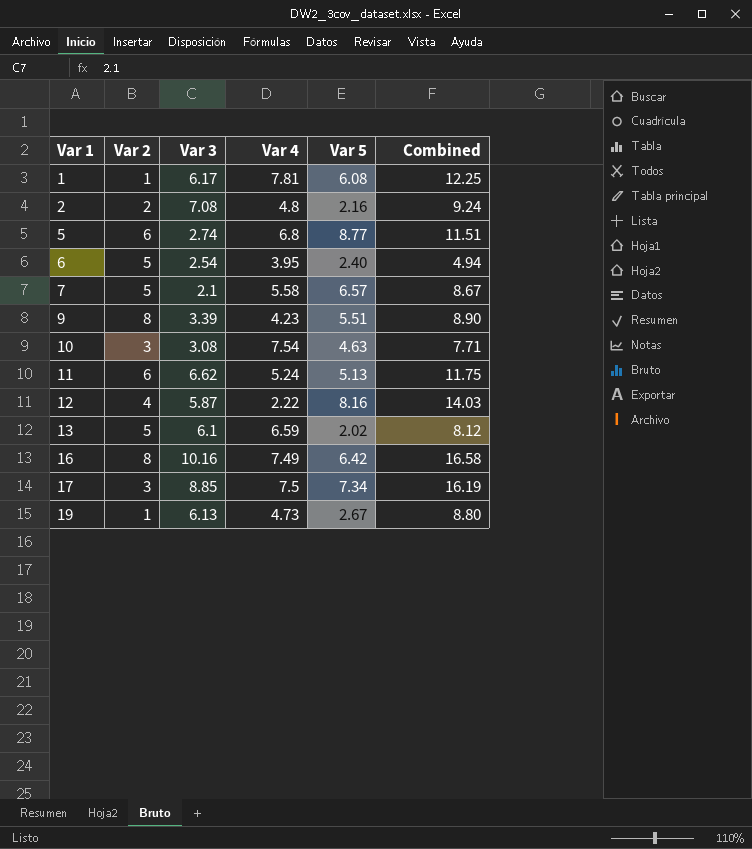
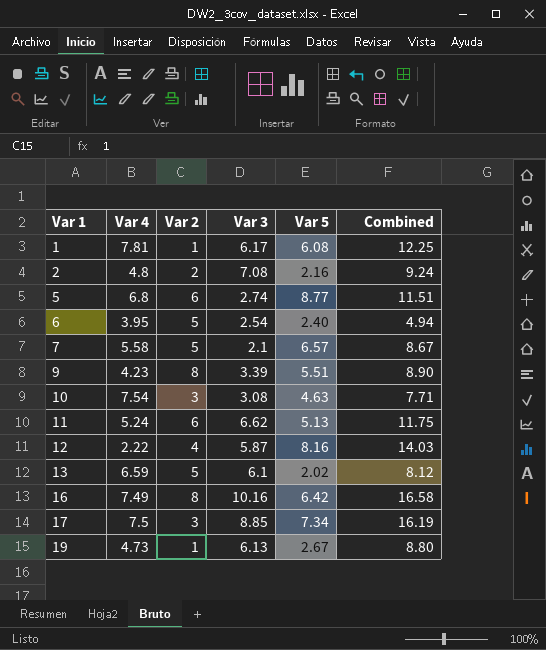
column Var 4 | position: 4 -> 2

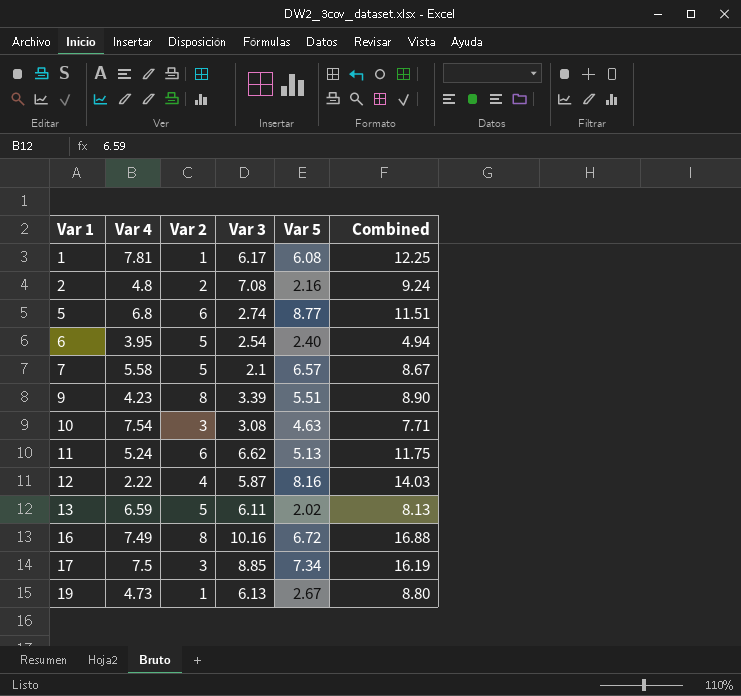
13 | Var 3: 6.1 -> 6.11
13 | Combined: 8.12 -> 8.13
16 | Var 5: 6.42 -> 6.72
16 | Combined: 16.58 -> 16.88

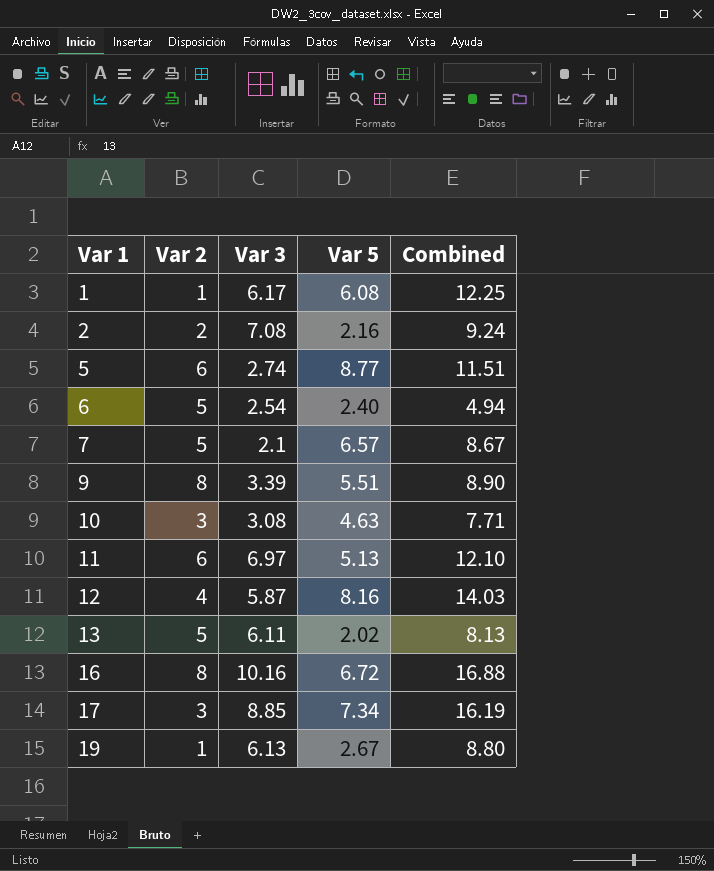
column Var 4 | position: 2 -> none
11 | Var 3: 6.62 -> 6.97
11 | Combined: 11.75 -> 12.10

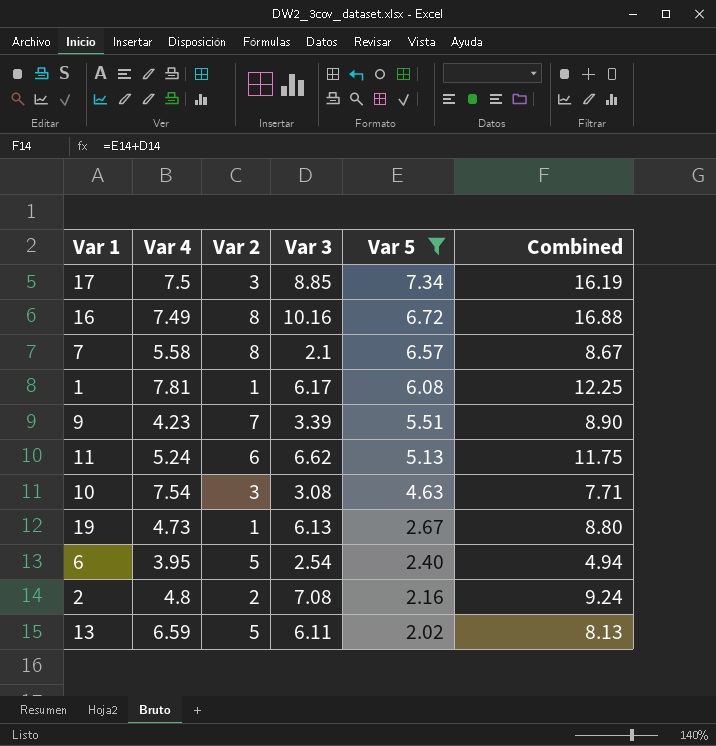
filter: none -> Var 5 <= 7.34
row order: Var 1 ascending -> Var 5 descending
column Var 4 | position: none -> 2
7 | Var 2: 5 -> 8
9 | Var 2: 8 -> 7
11 | Var 3: 6.97 -> 6.62
11 | Combined: 12.10 -> 11.75

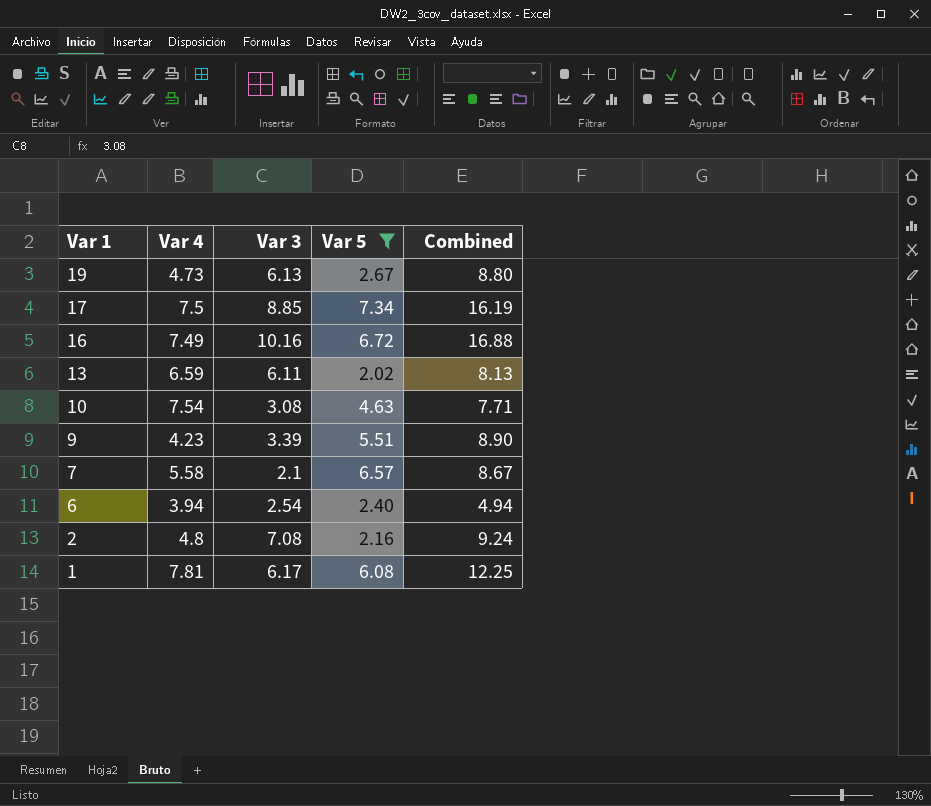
row order: Var 5 descending -> Var 1 descending
column Var 2 | position: 3 -> none
row 11: 5.24 | 6 | 6.62 | 5.13 | 11.75 -> none
6 | Var 4: 3.95 -> 3.94

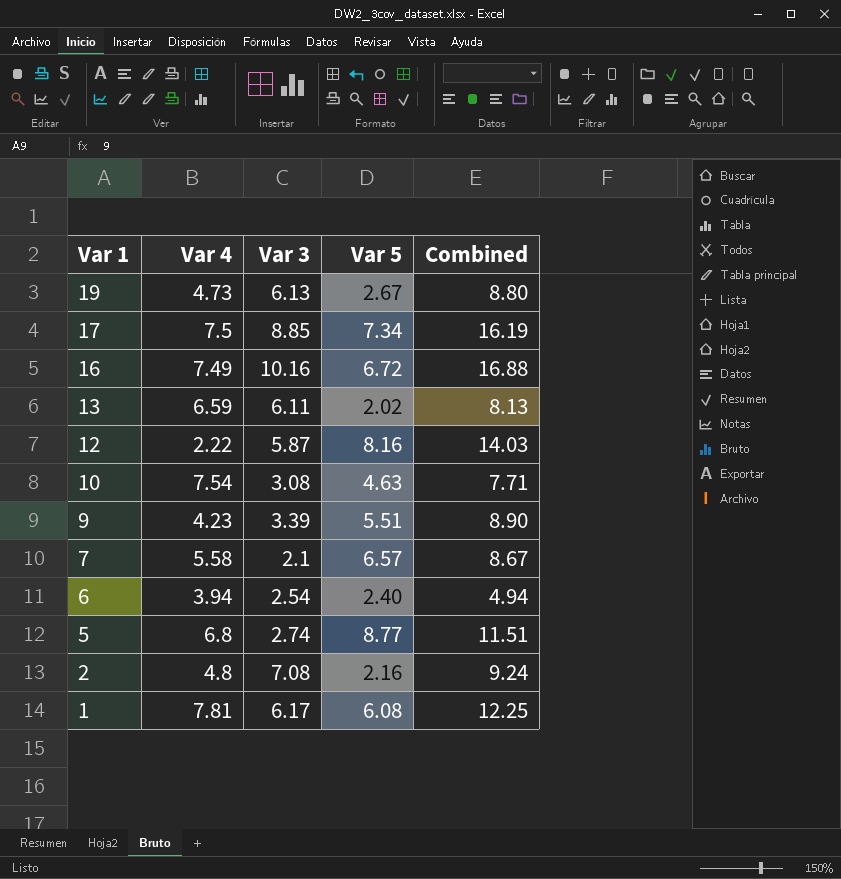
filter: Var 5 <= 7.34 -> none

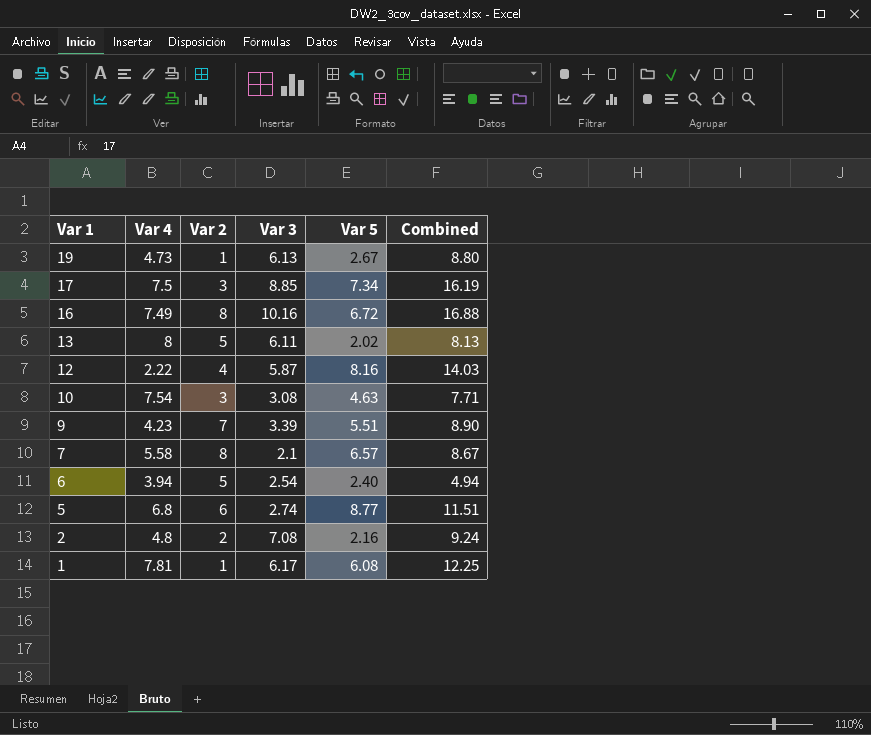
column Var 2 | position: none -> 3
13 | Var 4: 6.59 -> 8

